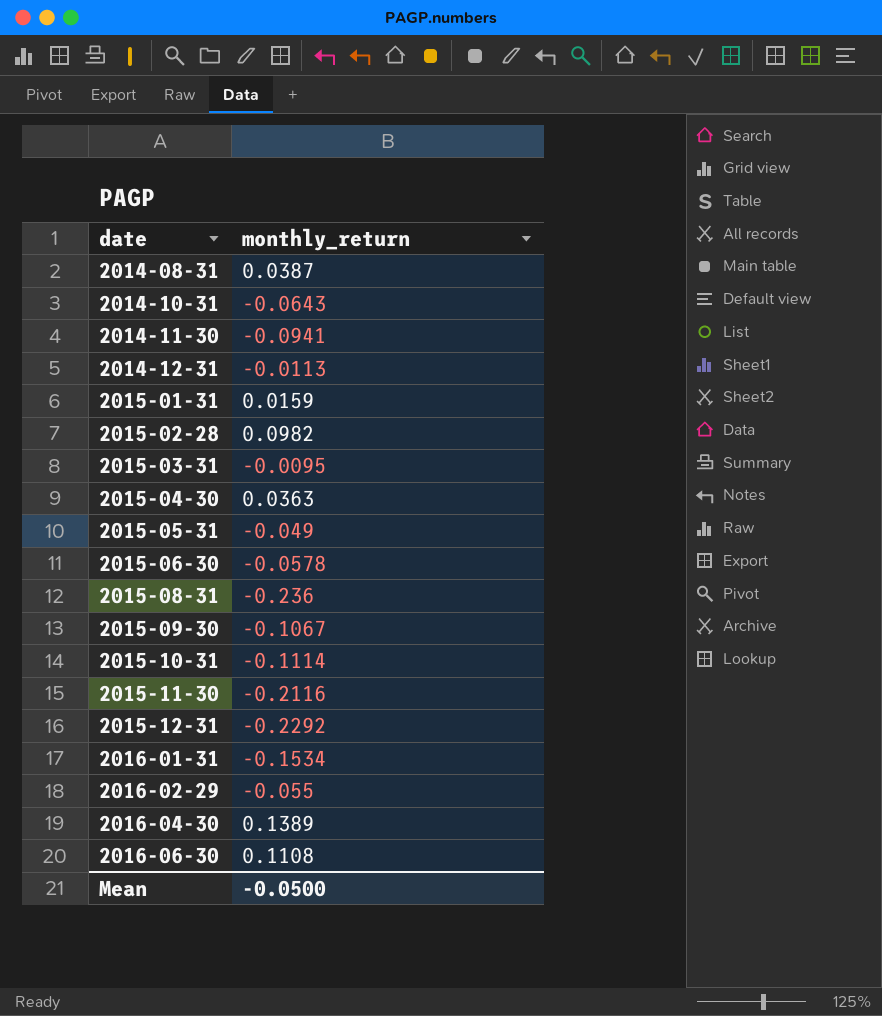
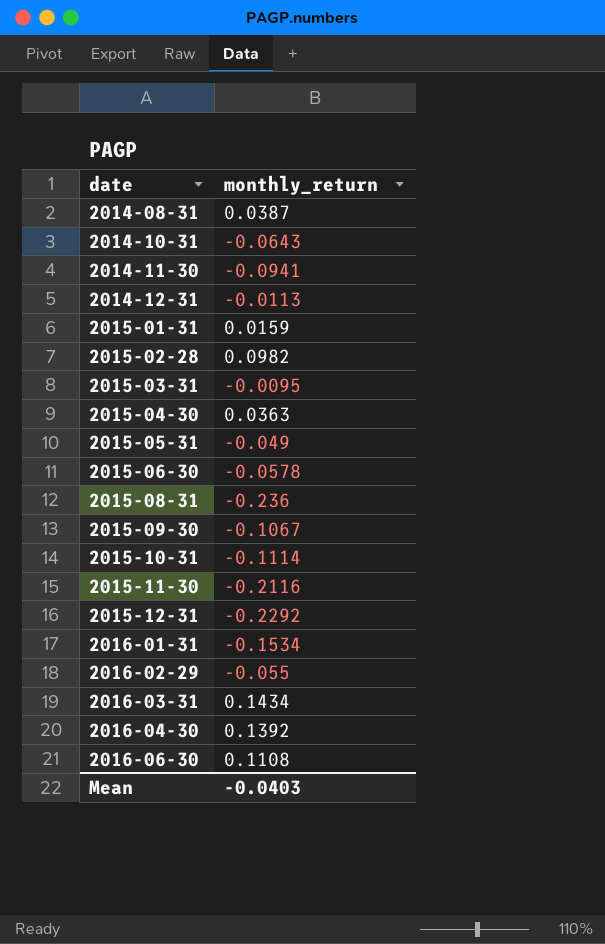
row 2016-03-31: none -> 0.1434
2016-04-30 | monthly_return: 0.1389 -> 0.1392
Mean | monthly_return: -0.0500 -> -0.0403

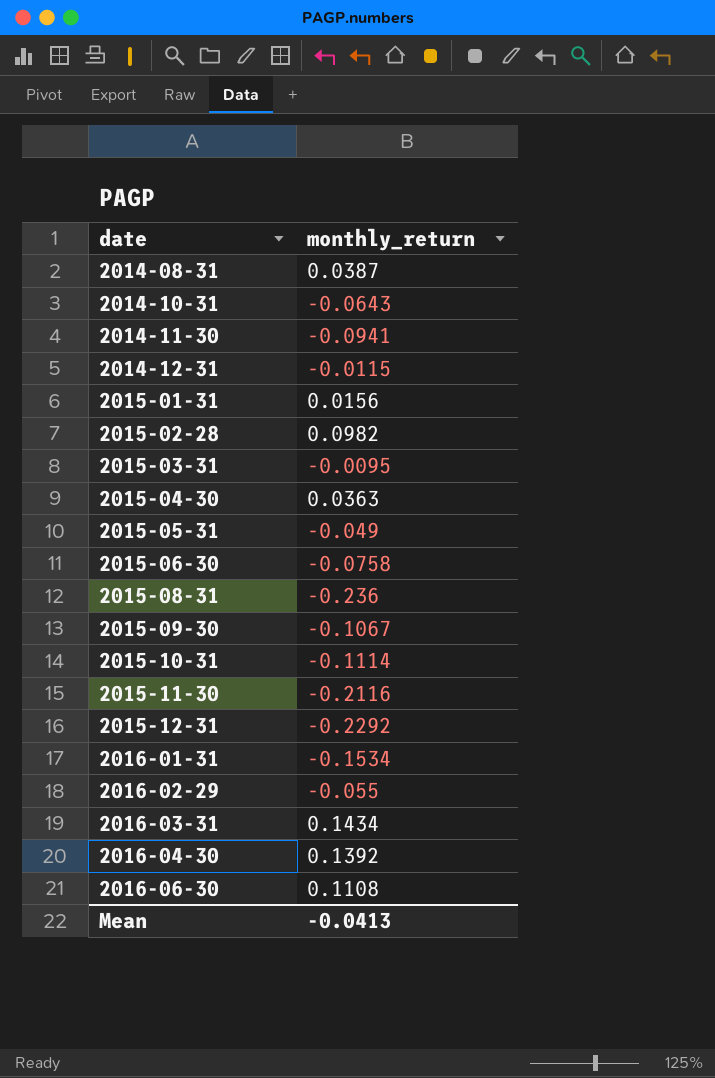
2014-12-31 | monthly_return: -0.0113 -> -0.0115
2015-01-31 | monthly_return: 0.0159 -> 0.0156
2015-06-30 | monthly_return: -0.0578 -> -0.0758
Mean | monthly_return: -0.0403 -> -0.0413

